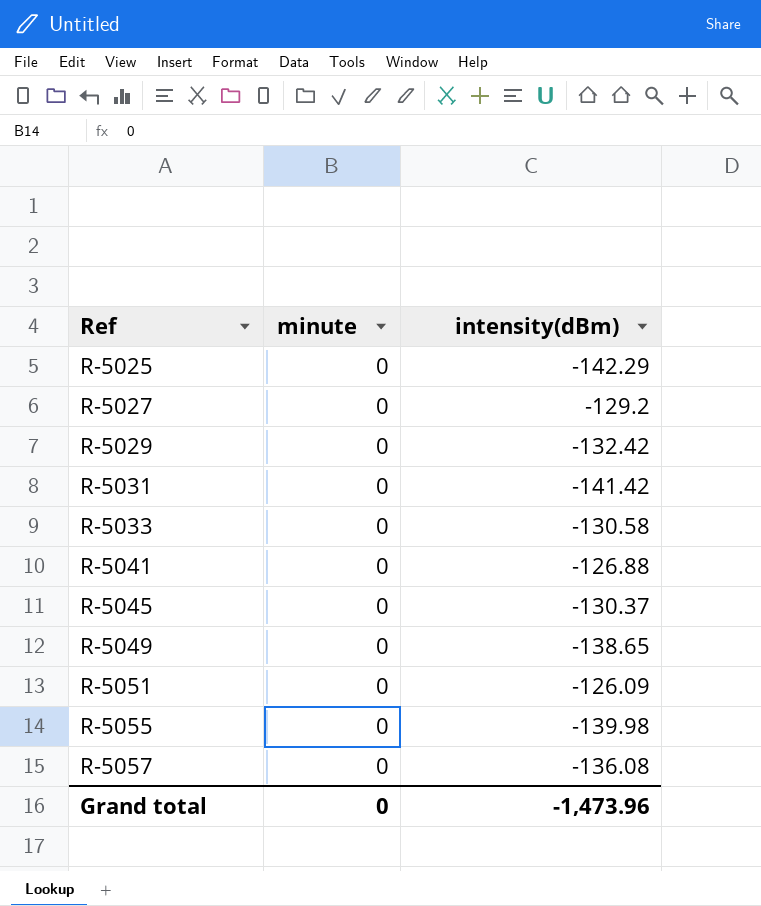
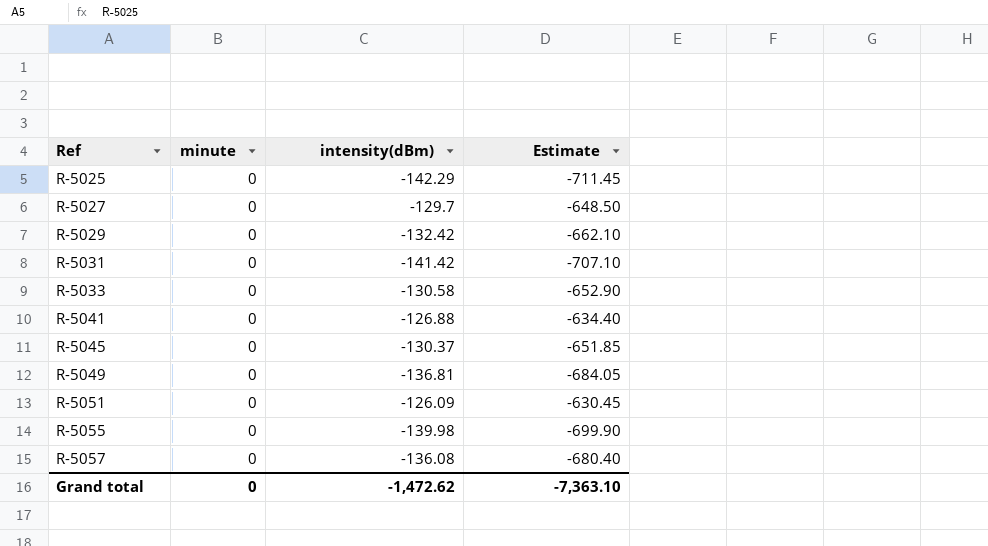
column Estimate | formula: none -> [intensity(dBm)] * 5
R-5027 | intensity(dBm): -129.2 -> -129.7
R-5049 | intensity(dBm): -138.65 -> -136.81
Grand total | intensity(dBm): -1,473.96 -> -1,472.62

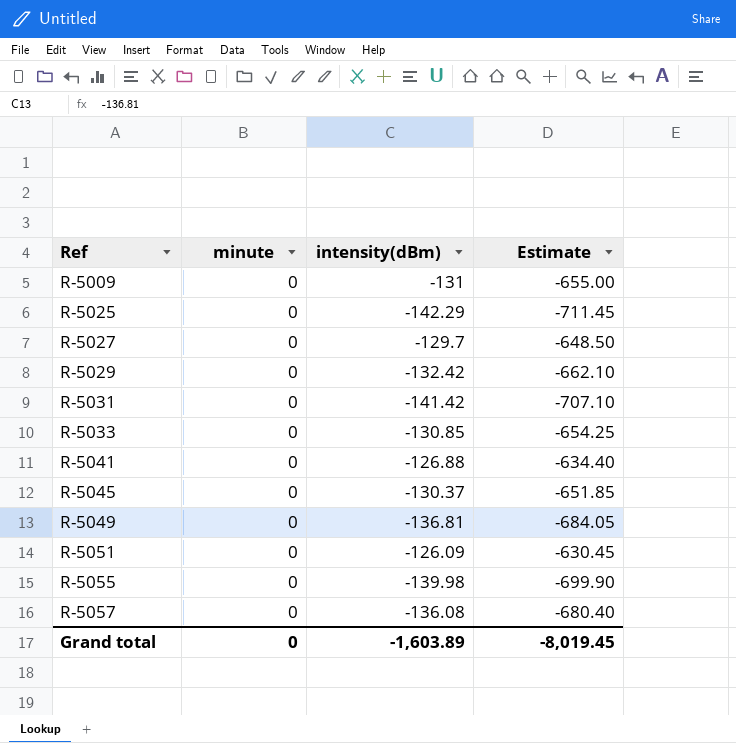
row R-5009: none -> 0 | -131 | -655.00
R-5033 | intensity(dBm): -130.58 -> -130.85
R-5033 | Estimate: -652.90 -> -654.25
Grand total | intensity(dBm): -1,472.62 -> -1,603.89
Grand total | Estimate: -7,363.10 -> -8,019.45

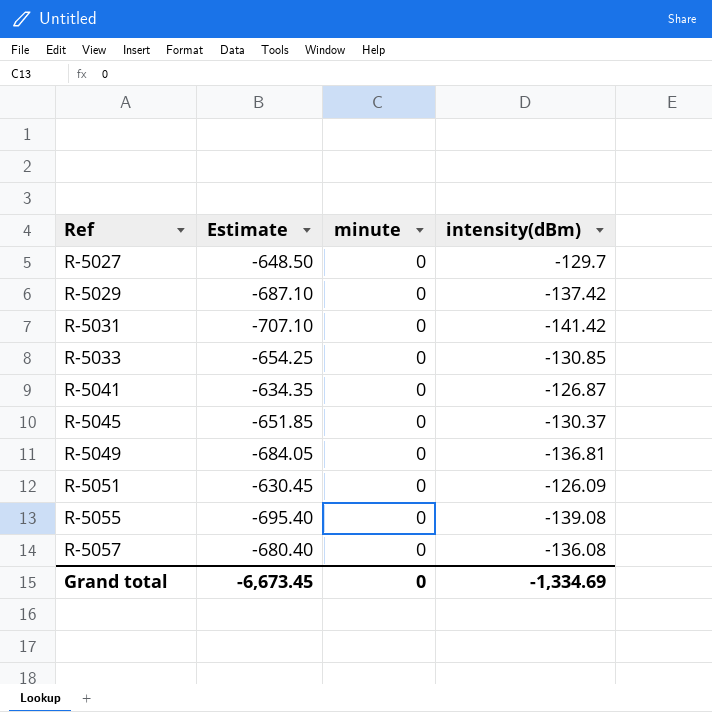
column Estimate | position: 4 -> 2
row R-5009: 0 | -131 | -655.00 -> none
row R-5025: 0 | -142.29 | -711.45 -> none
R-5029 | Estimate: -662.10 -> -687.10
R-5029 | intensity(dBm): -132.42 -> -137.42
R-5041 | Estimate: -634.40 -> -634.35
R-5041 | intensity(dBm): -126.88 -> -126.87
R-5055 | Estimate: -699.90 -> -695.40
R-5055 | intensity(dBm): -139.98 -> -139.08
Grand total | Estimate: -8,019.45 -> -6,673.45
Grand total | intensity(dBm): -1,603.89 -> -1,334.69

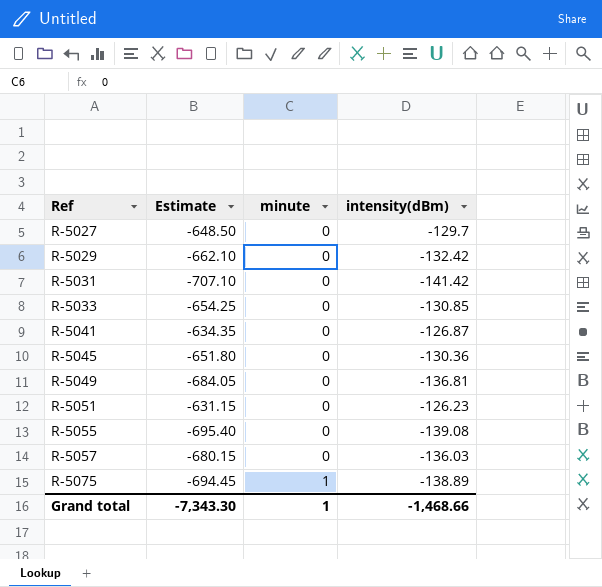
R-5029 | Estimate: -687.10 -> -662.10
R-5029 | intensity(dBm): -137.42 -> -132.42
R-5045 | Estimate: -651.85 -> -651.80
R-5045 | intensity(dBm): -130.37 -> -130.36
R-5051 | Estimate: -630.45 -> -631.15
R-5051 | intensity(dBm): -126.09 -> -126.23
R-5057 | Estimate: -680.40 -> -680.15
R-5057 | intensity(dBm): -136.08 -> -136.03
row R-5075: none -> -694.45 | 1 | -138.89
Grand total | Estimate: -6,673.45 -> -7,343.30
Grand total | minute: 0 -> 1
Grand total | intensity(dBm): -1,334.69 -> -1,468.66

